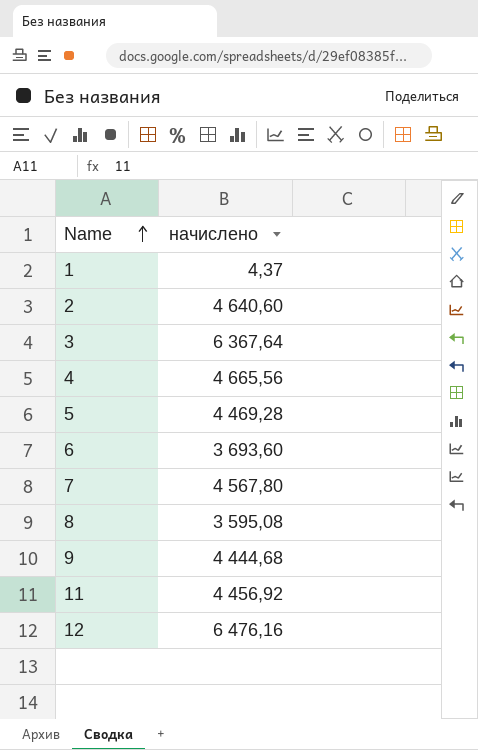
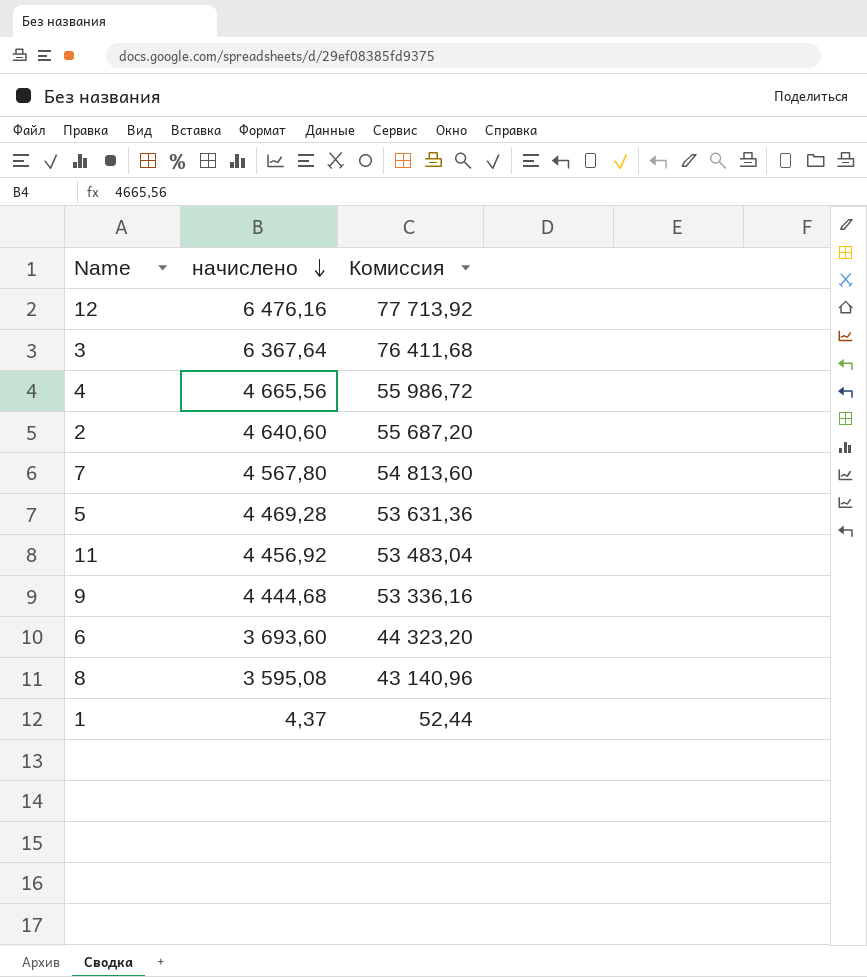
row order: Name ascending -> начислено descending
column Комиссия | formula: none -> [начислено] * 12

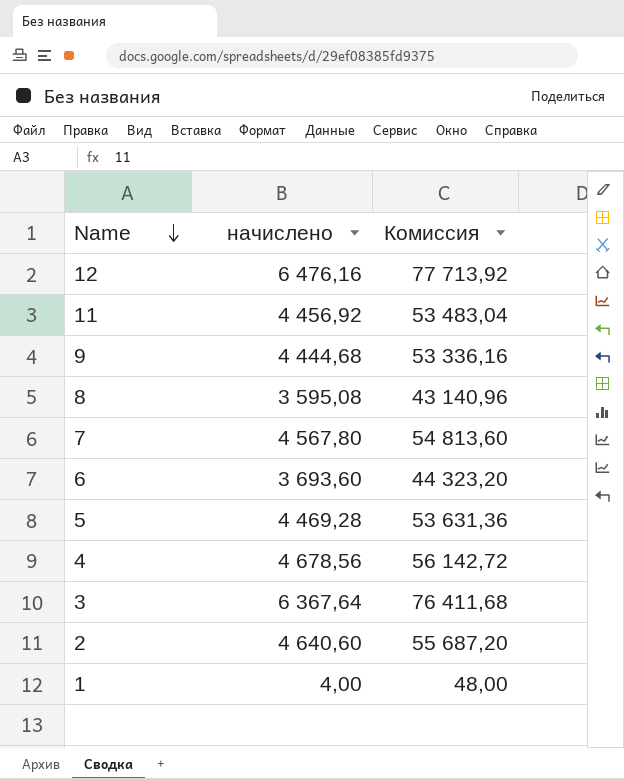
row order: начислено descending -> Name descending
4 | начислено: 4 665,56 -> 4 678,56
4 | Комиссия: 55 986,72 -> 56 142,72
1 | начислено: 4,37 -> 4,00
1 | Комиссия: 52,44 -> 48,00

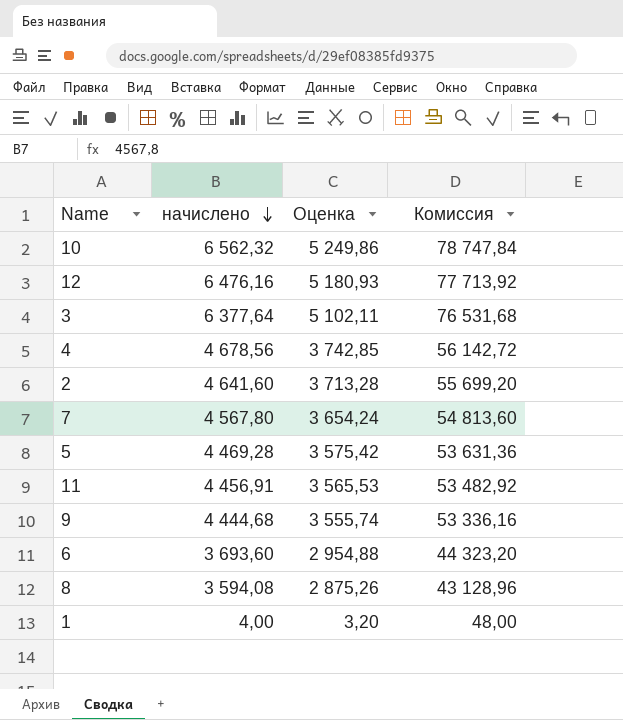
row order: Name descending -> начислено descending
column Оценка | formula: none -> [начислено] * 0,8
row 10: none -> 6 562,32 | 5 249,86 | 78 747,84
3 | начислено: 6 367,64 -> 6 377,64
3 | Комиссия: 76 411,68 -> 76 531,68
2 | начислено: 4 640,60 -> 4 641,60
2 | Комиссия: 55 687,20 -> 55 699,20
11 | начислено: 4 456,92 -> 4 456,91
11 | Комиссия: 53 483,04 -> 53 482,92
8 | начислено: 3 595,08 -> 3 594,08
8 | Комиссия: 43 140,96 -> 43 128,96

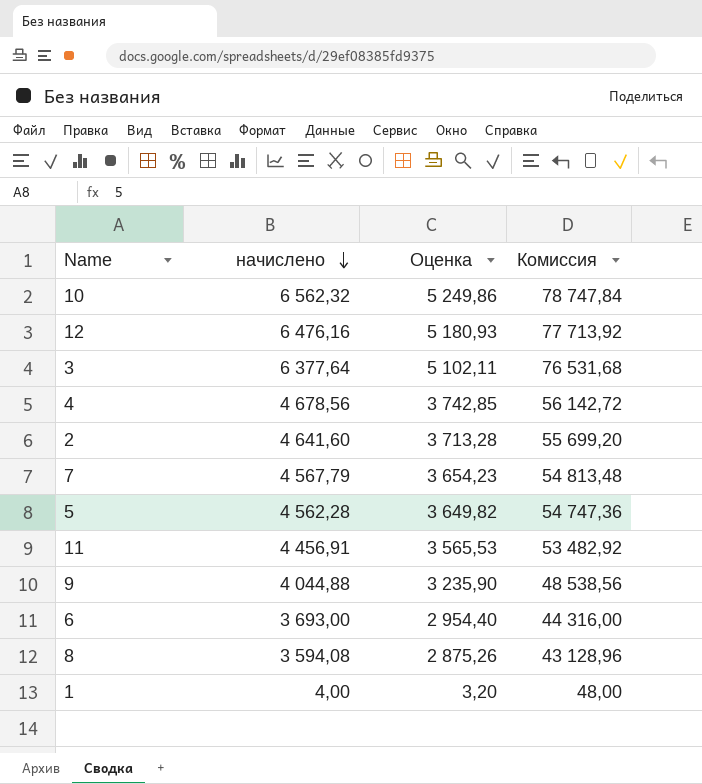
7 | начислено: 4 567,80 -> 4 567,79
7 | Оценка: 3 654,24 -> 3 654,23
7 | Комиссия: 54 813,60 -> 54 813,48
5 | начислено: 4 469,28 -> 4 562,28
5 | Оценка: 3 575,42 -> 3 649,82
5 | Комиссия: 53 631,36 -> 54 747,36
9 | начислено: 4 444,68 -> 4 044,88
9 | Оценка: 3 555,74 -> 3 235,90
9 | Комиссия: 53 336,16 -> 48 538,56
6 | начислено: 3 693,60 -> 3 693,00
6 | Оценка: 2 954,88 -> 2 954,40
6 | Комиссия: 44 323,20 -> 44 316,00

